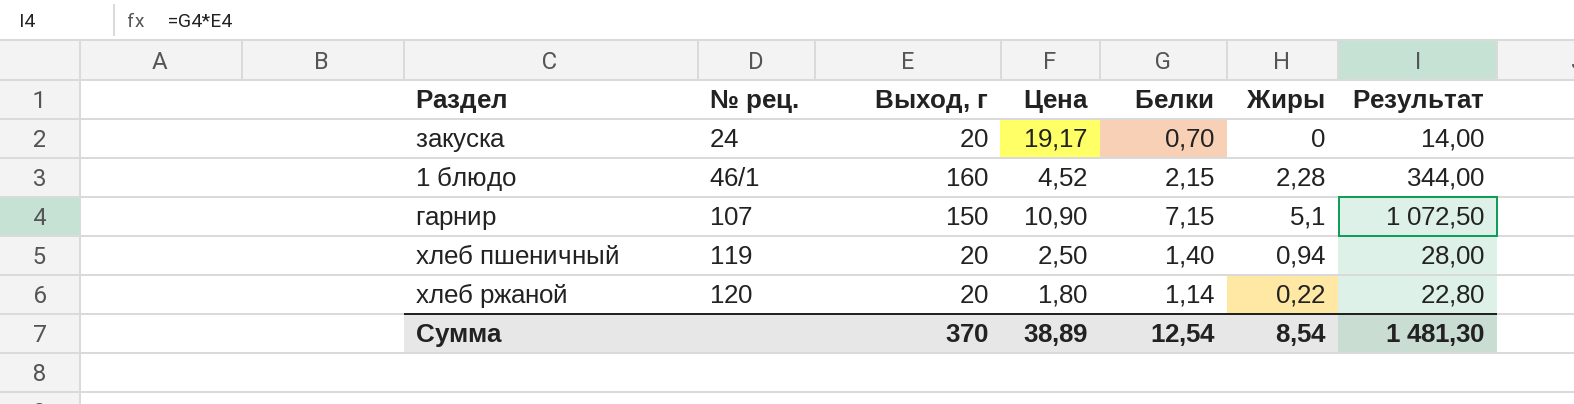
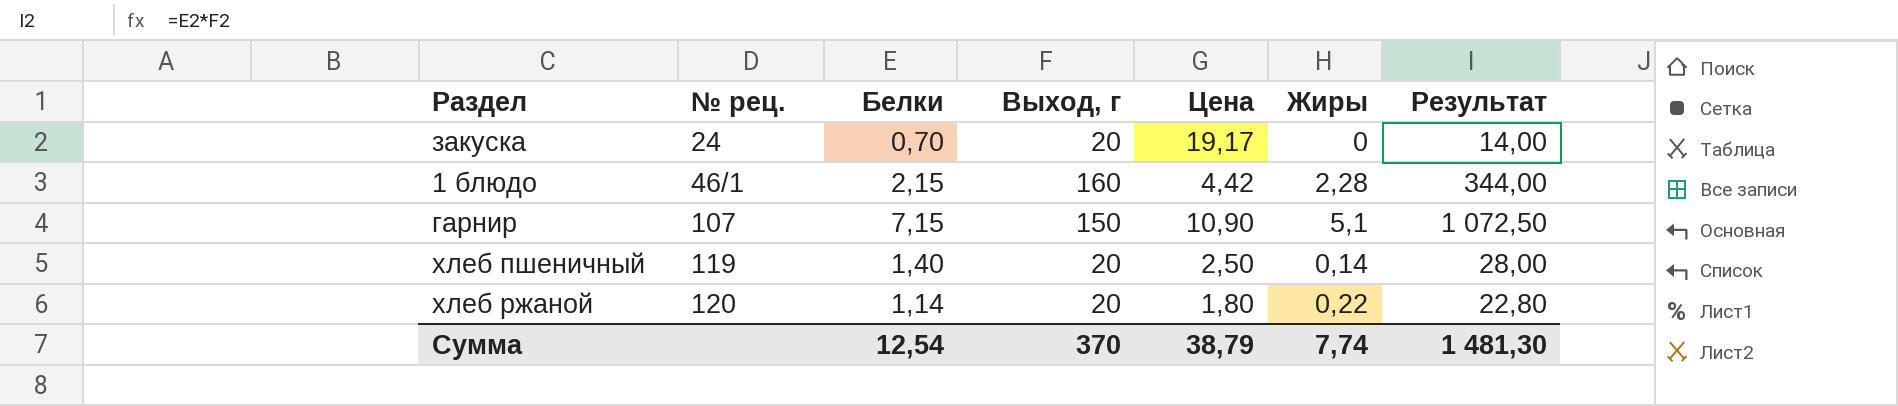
column Белки | position: 5 -> 3
1 блюдо | Цена: 4,52 -> 4,42
хлеб пшеничный | Жиры: 0,94 -> 0,14
Сумма | Цена: 38,89 -> 38,79
Сумма | Жиры: 8,54 -> 7,74

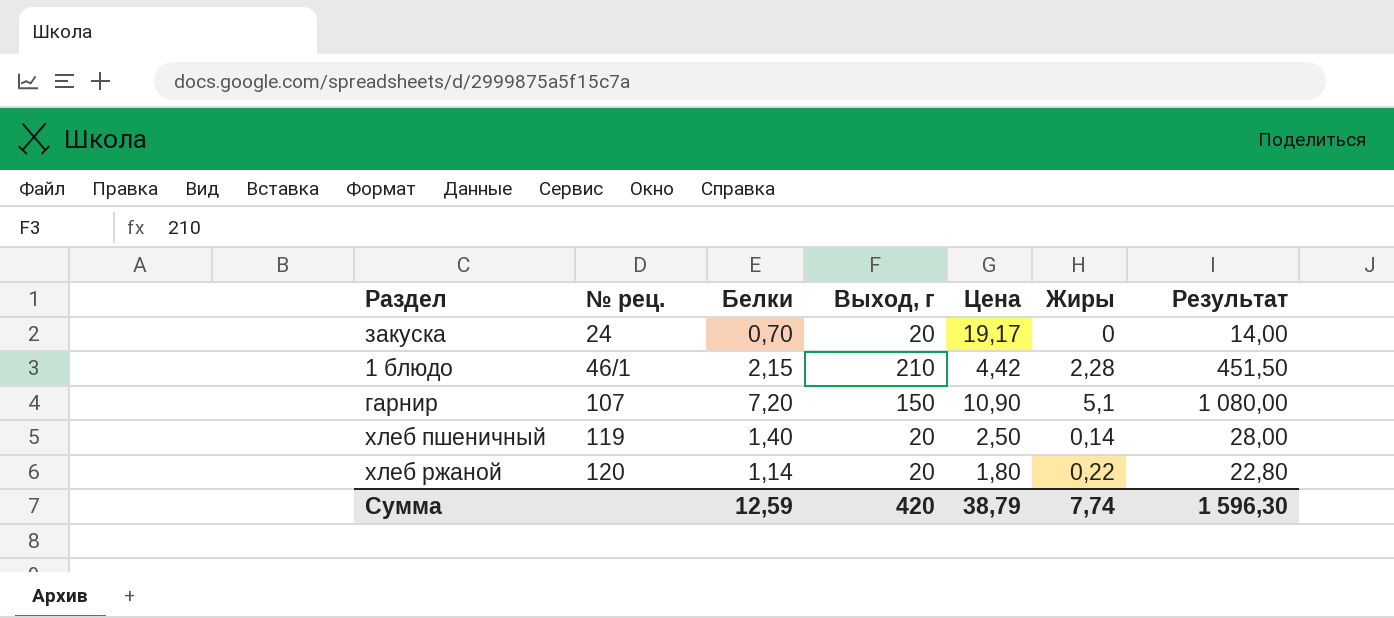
1 блюдо | Выход, г: 160 -> 210
1 блюдо | Результат: 344,00 -> 451,50
гарнир | Белки: 7,15 -> 7,20
гарнир | Результат: 1 072,50 -> 1 080,00
Сумма | Белки: 12,54 -> 12,59
Сумма | Выход, г: 370 -> 420
Сумма | Результат: 1 481,30 -> 1 596,30

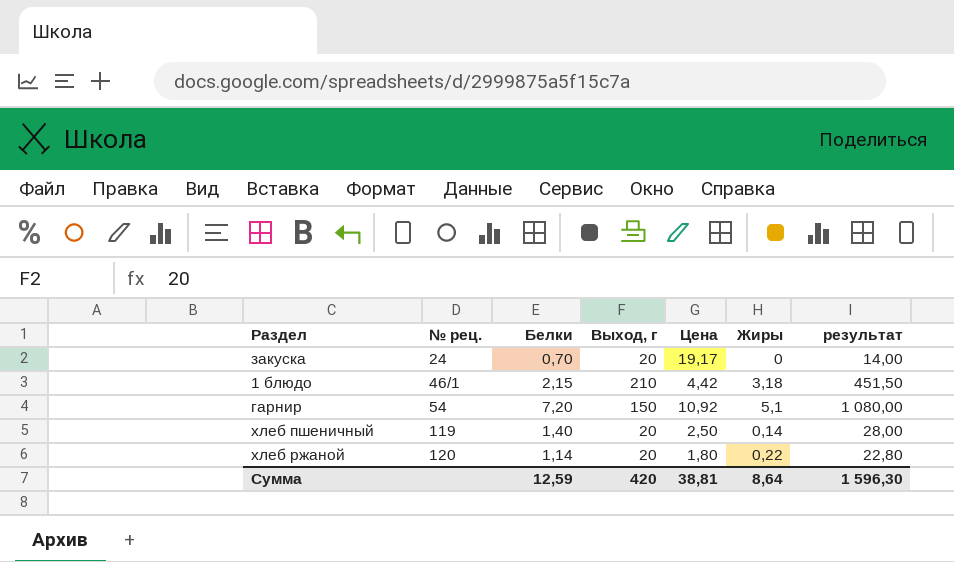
column name: Результат -> результат
1 блюдо | Жиры: 2,28 -> 3,18
гарнир | № рец.: 107 -> 54
гарнир | Цена: 10,90 -> 10,92
Сумма | Цена: 38,79 -> 38,81
Сумма | Жиры: 7,74 -> 8,64

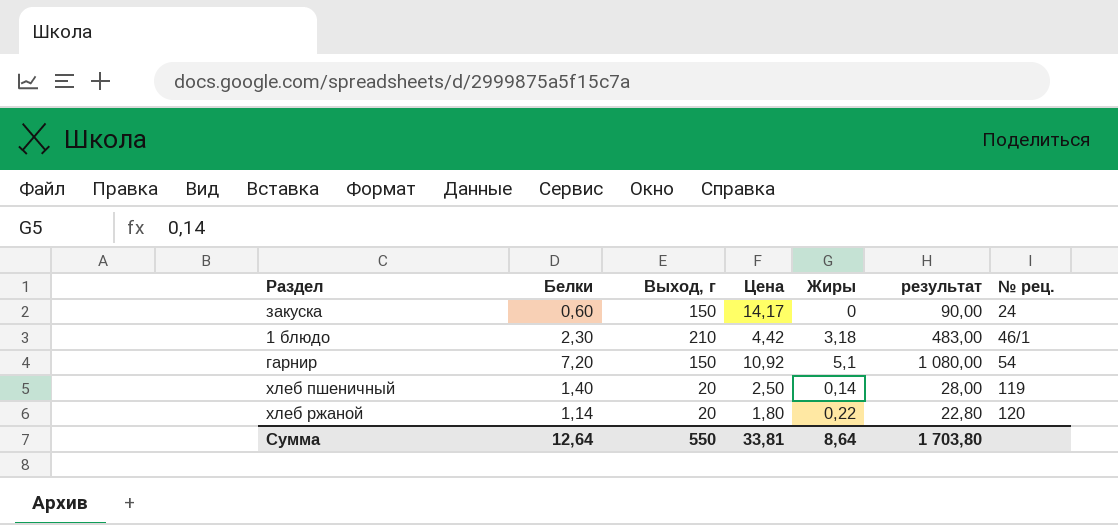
column № рец. | position: 2 -> 7
закуска | Белки: 0,70 -> 0,60
закуска | Выход, г: 20 -> 150
закуска | Цена: 19,17 -> 14,17
закуска | результат: 14,00 -> 90,00
1 блюдо | Белки: 2,15 -> 2,30
1 блюдо | результат: 451,50 -> 483,00
Сумма | Белки: 12,59 -> 12,64
Сумма | Выход, г: 420 -> 550
Сумма | Цена: 38,81 -> 33,81
Сумма | результат: 1 596,30 -> 1 703,80

